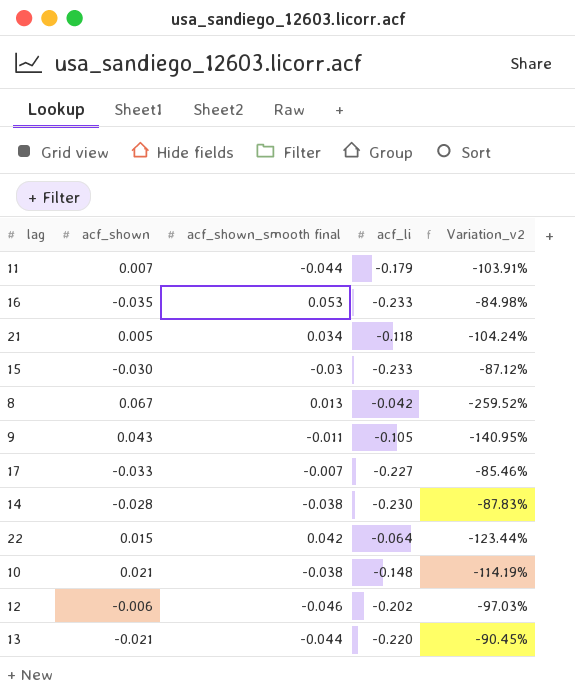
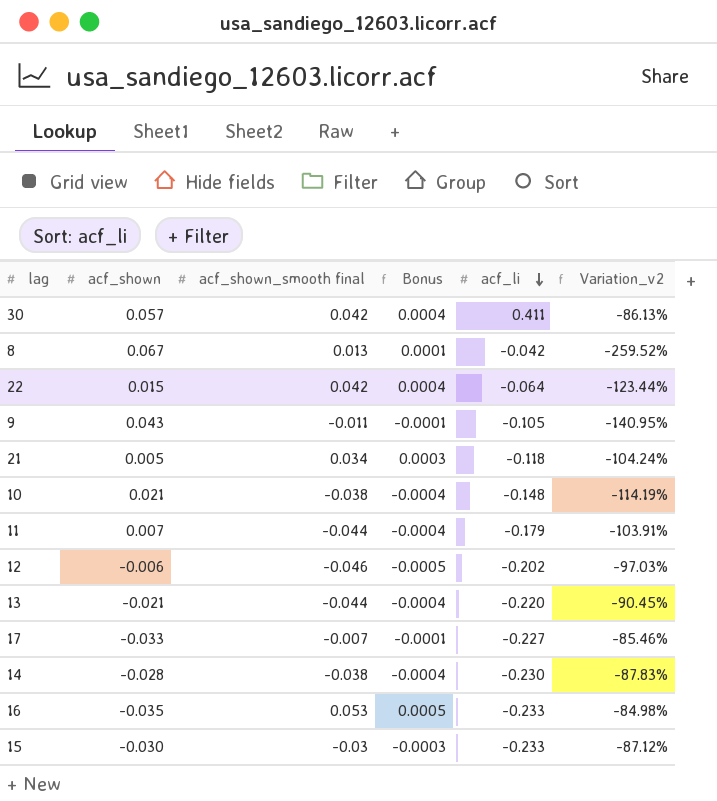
row order: none -> acf_li descending
column Bonus | formula: none -> [acf_shown_smooth final] * 0.01
row 30: none -> 0.057 | 0.042 | 0.0004 | 0.411 | -86.13%

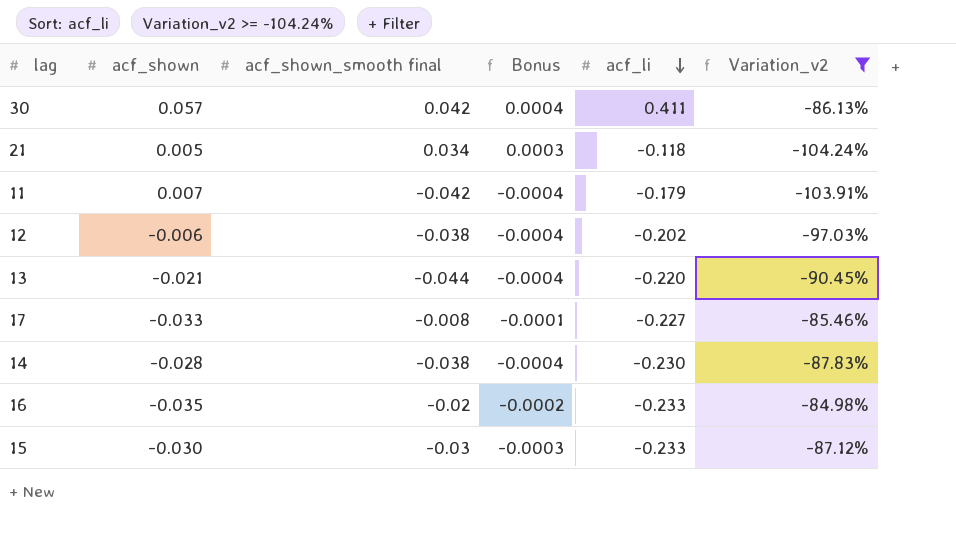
filter: none -> Variation_v2 >= -104.24%
11 | acf_shown_smooth final: -0.044 -> -0.042
12 | acf_shown_smooth final: -0.046 -> -0.038
12 | Bonus: -0.0005 -> -0.0004
17 | acf_shown_smooth final: -0.007 -> -0.008
16 | acf_shown_smooth final: 0.053 -> -0.02
16 | Bonus: 0.0005 -> -0.0002

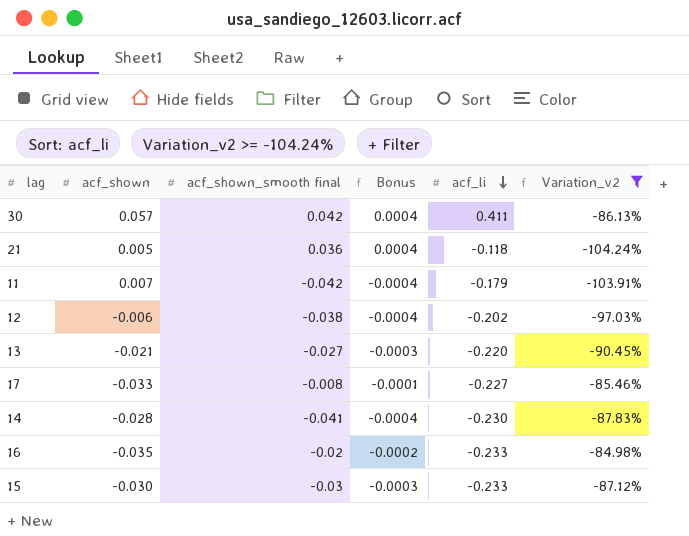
21 | acf_shown_smooth final: 0.034 -> 0.036
21 | Bonus: 0.0003 -> 0.0004
13 | acf_shown_smooth final: -0.044 -> -0.027
13 | Bonus: -0.0004 -> -0.0003
14 | acf_shown_smooth final: -0.038 -> -0.041

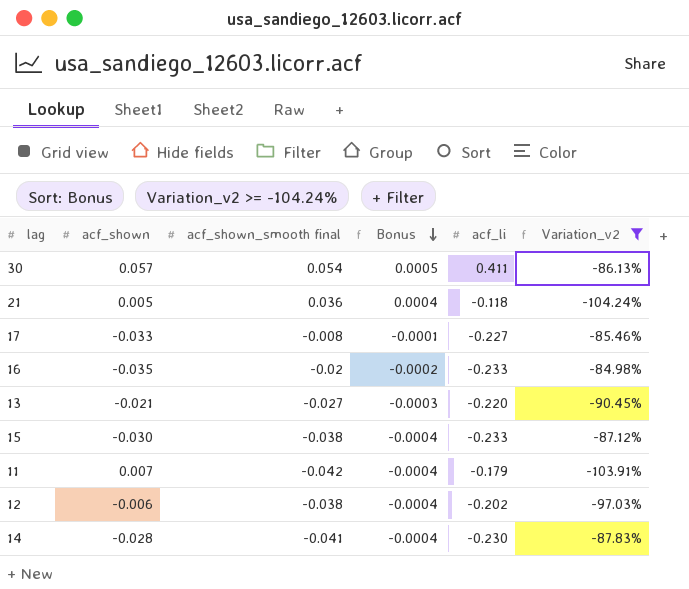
row order: acf_li descending -> Bonus descending
30 | acf_shown_smooth final: 0.042 -> 0.054
30 | Bonus: 0.0004 -> 0.0005
15 | acf_shown_smooth final: -0.03 -> -0.038
15 | Bonus: -0.0003 -> -0.0004

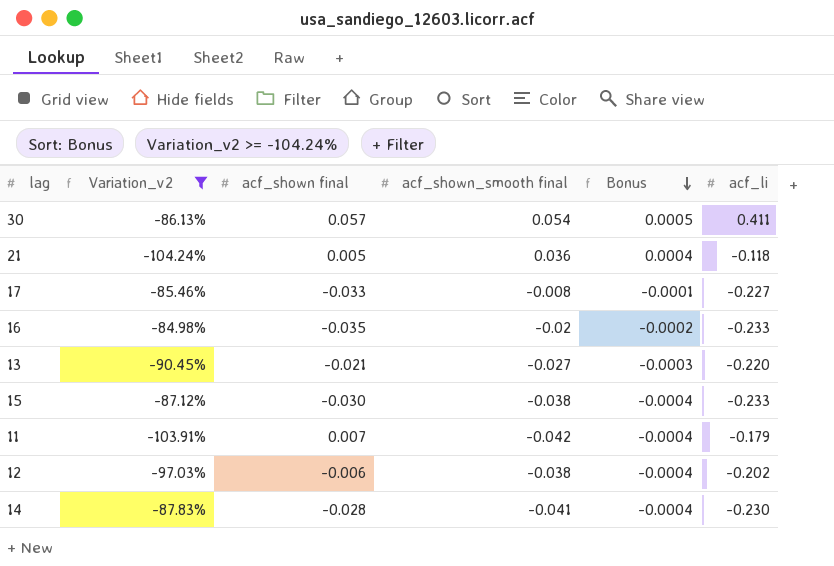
column Variation_v2 | position: 6 -> 2
column name: acf_shown -> acf_shown final

